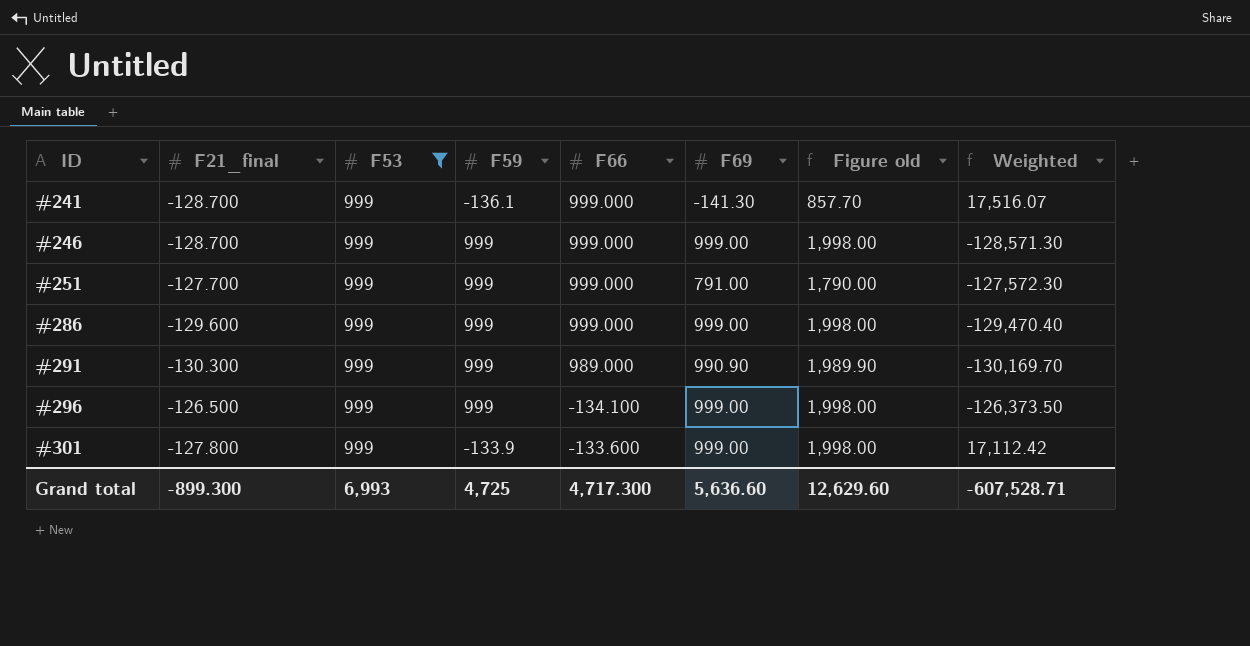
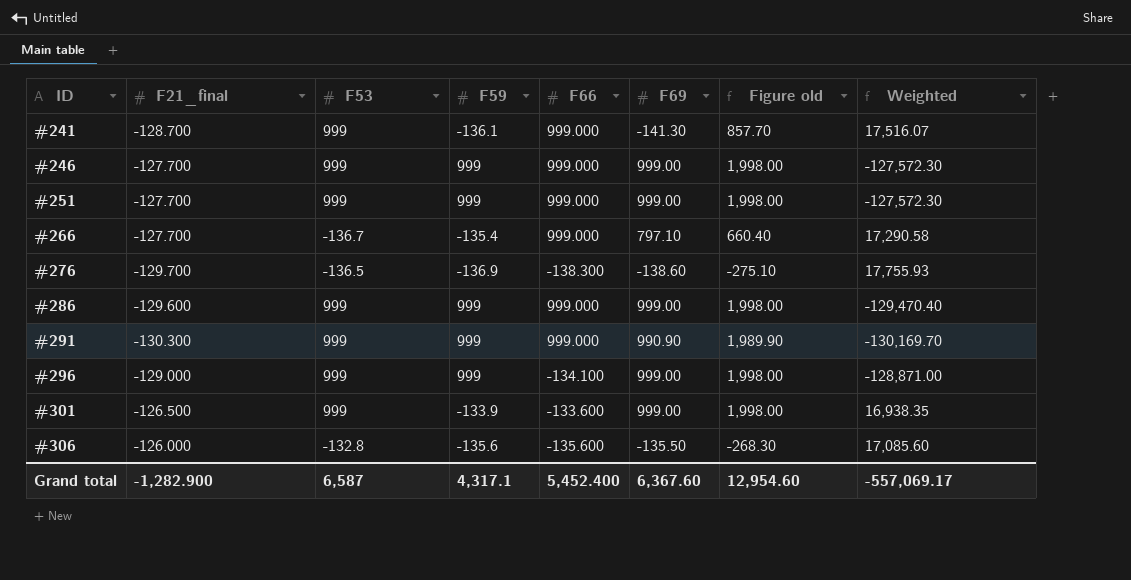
filter: F53 = 999 -> none
#246 | F21_final: -128.700 -> -127.700
#246 | Weighted: -128,571.30 -> -127,572.30
#251 | F69: 791.00 -> 999.00
#251 | Figure old: 1,790.00 -> 1,998.00
#291 | F66: 989.000 -> 999.000
#296 | F21_final: -126.500 -> -129.000
#296 | Weighted: -126,373.50 -> -128,871.00
#301 | F21_final: -127.800 -> -126.500
#301 | Weighted: 17,112.42 -> 16,938.35
Grand total | F21_final: -899.300 -> -1,282.900
Grand total | F53: 6,993 -> 6,587
Grand total | F59: 4,725 -> 4,317.1
Grand total | F66: 4,717.300 -> 5,452.400
Grand total | F69: 5,636.60 -> 6,367.60
Grand total | Figure old: 12,629.60 -> 12,954.60
Grand total | Weighted: -607,528.71 -> -557,069.17

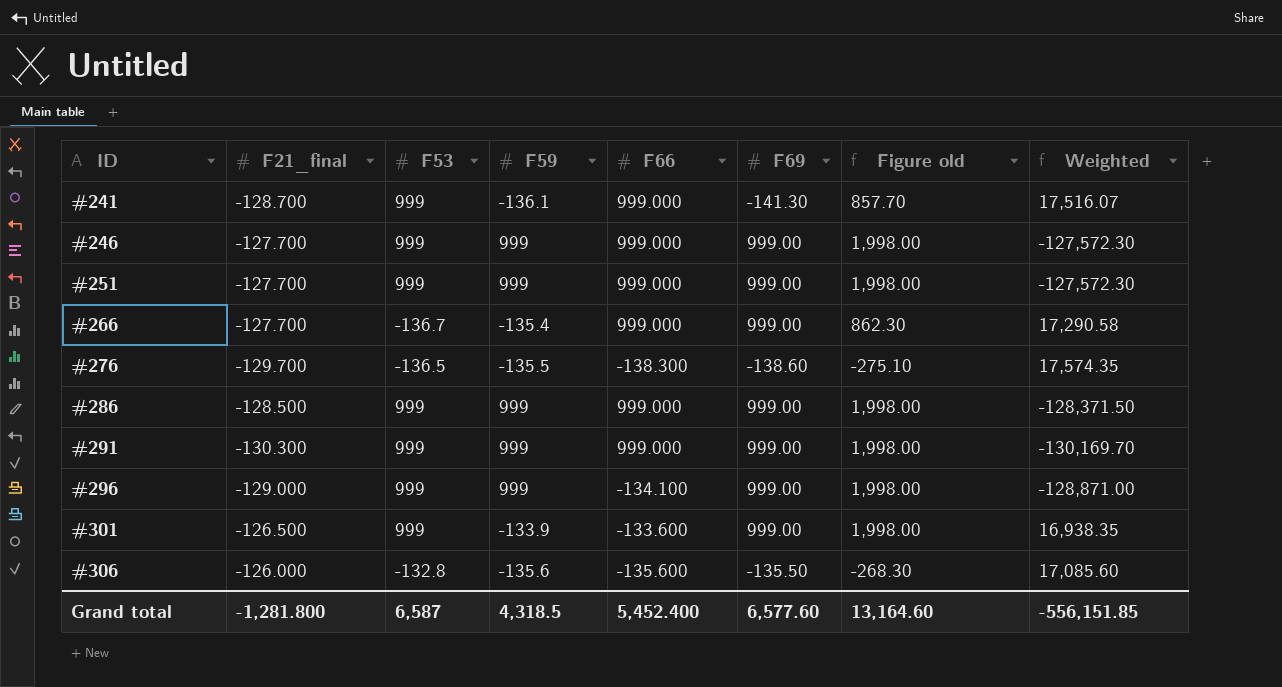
#266 | F69: 797.10 -> 999.00
#266 | Figure old: 660.40 -> 862.30
#276 | F59: -136.9 -> -135.5
#276 | Weighted: 17,755.93 -> 17,574.35
#286 | F21_final: -129.600 -> -128.500
#286 | Weighted: -129,470.40 -> -128,371.50
#291 | F69: 990.90 -> 999.00
#291 | Figure old: 1,989.90 -> 1,998.00
Grand total | F21_final: -1,282.900 -> -1,281.800
Grand total | F59: 4,317.1 -> 4,318.5
Grand total | F69: 6,367.60 -> 6,577.60
Grand total | Figure old: 12,954.60 -> 13,164.60
Grand total | Weighted: -557,069.17 -> -556,151.85

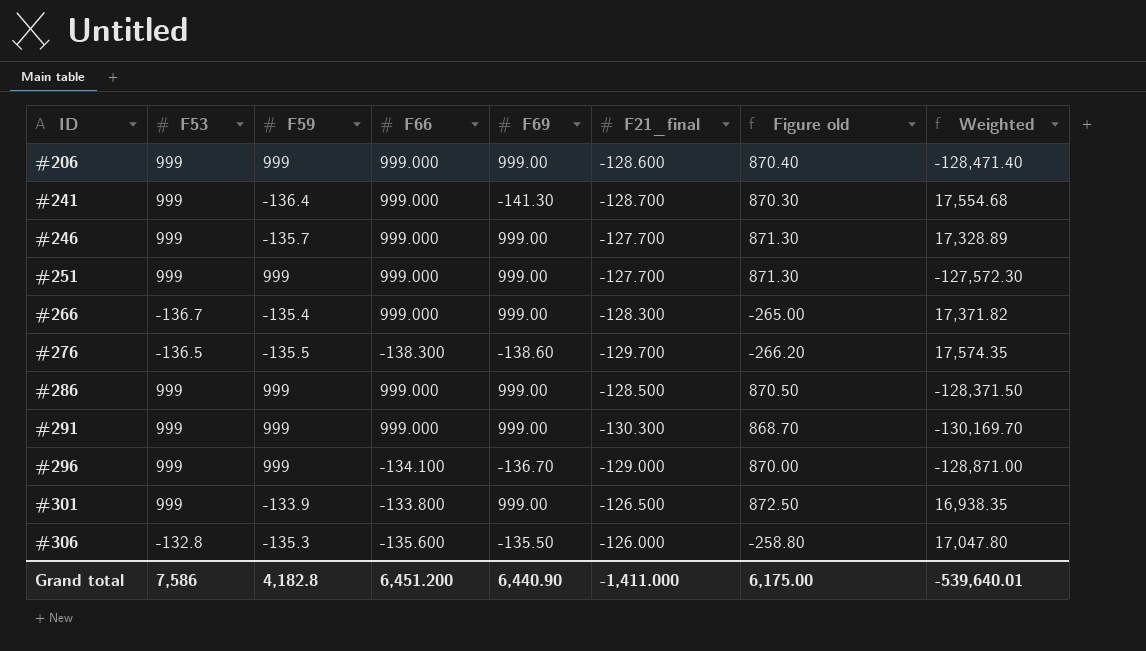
column F21_final | position: 2 -> 6
column Figure old | formula: [F53] + [F69] -> [F53] + [F21_final]
row #206: none -> 999 | 999 | 999.000 | 999.00 | -128.600 | 870.40 | -128,471.40
#241 | F59: -136.1 -> -136.4
#241 | Weighted: 17,516.07 -> 17,554.68
#246 | F59: 999 -> -135.7
#246 | Weighted: -127,572.30 -> 17,328.89
#266 | F21_final: -127.700 -> -128.300
#266 | Weighted: 17,290.58 -> 17,371.82
#296 | F69: 999.00 -> -136.70
#301 | F66: -133.600 -> -133.800
#306 | F59: -135.6 -> -135.3
#306 | Weighted: 17,085.60 -> 17,047.80
Grand total | F53: 6,587 -> 7,586
Grand total | F59: 4,318.5 -> 4,182.8
Grand total | F66: 5,452.400 -> 6,451.200
Grand total | F69: 6,577.60 -> 6,440.90
Grand total | F21_final: -1,281.800 -> -1,411.000
Grand total | Figure old: 13,164.60 -> 6,175.00
Grand total | Weighted: -556,151.85 -> -539,640.01

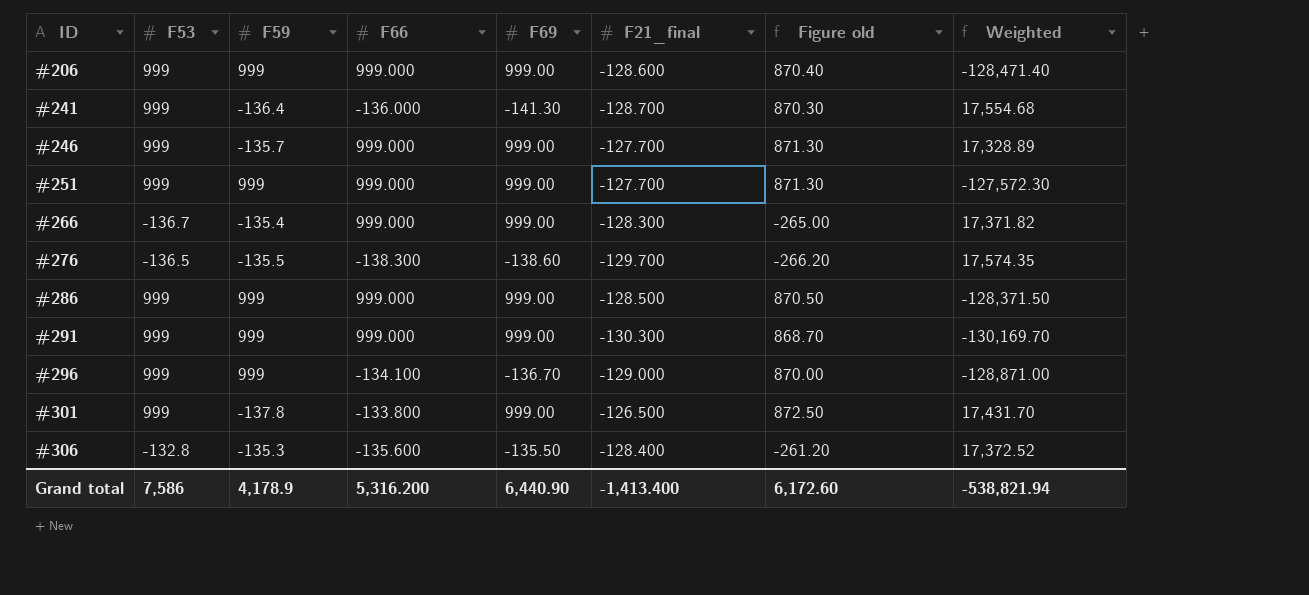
#241 | F66: 999.000 -> -136.000
#301 | F59: -133.9 -> -137.8
#301 | Weighted: 16,938.35 -> 17,431.70
#306 | F21_final: -126.000 -> -128.400
#306 | Figure old: -258.80 -> -261.20
#306 | Weighted: 17,047.80 -> 17,372.52
Grand total | F59: 4,182.8 -> 4,178.9
Grand total | F66: 6,451.200 -> 5,316.200
Grand total | F21_final: -1,411.000 -> -1,413.400
Grand total | Figure old: 6,175.00 -> 6,172.60
Grand total | Weighted: -539,640.01 -> -538,821.94

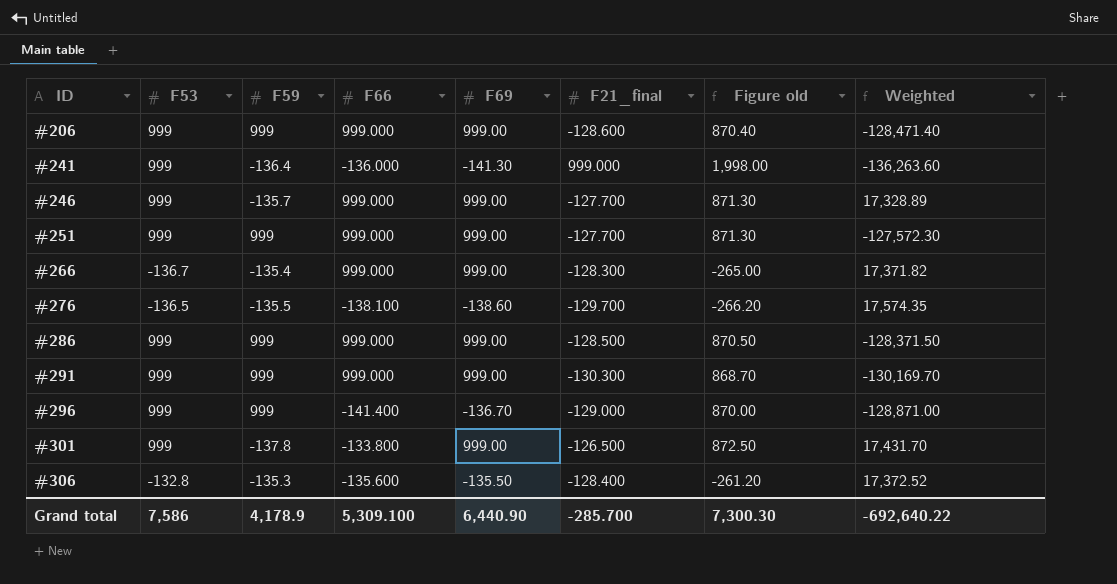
#241 | F21_final: -128.700 -> 999.000
#241 | Figure old: 870.30 -> 1,998.00
#241 | Weighted: 17,554.68 -> -136,263.60
#276 | F66: -138.300 -> -138.100
#296 | F66: -134.100 -> -141.400
Grand total | F66: 5,316.200 -> 5,309.100
Grand total | F21_final: -1,413.400 -> -285.700
Grand total | Figure old: 6,172.60 -> 7,300.30
Grand total | Weighted: -538,821.94 -> -692,640.22

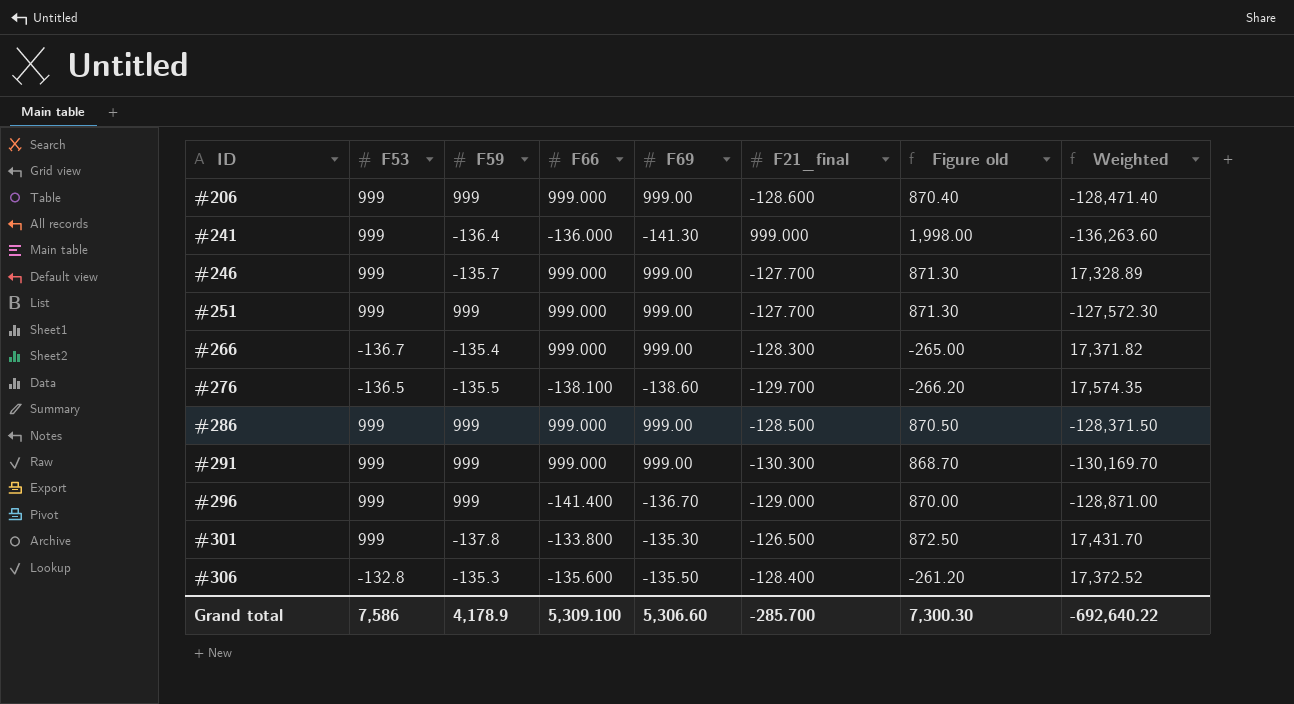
#301 | F69: 999.00 -> -135.30
Grand total | F69: 6,440.90 -> 5,306.60

